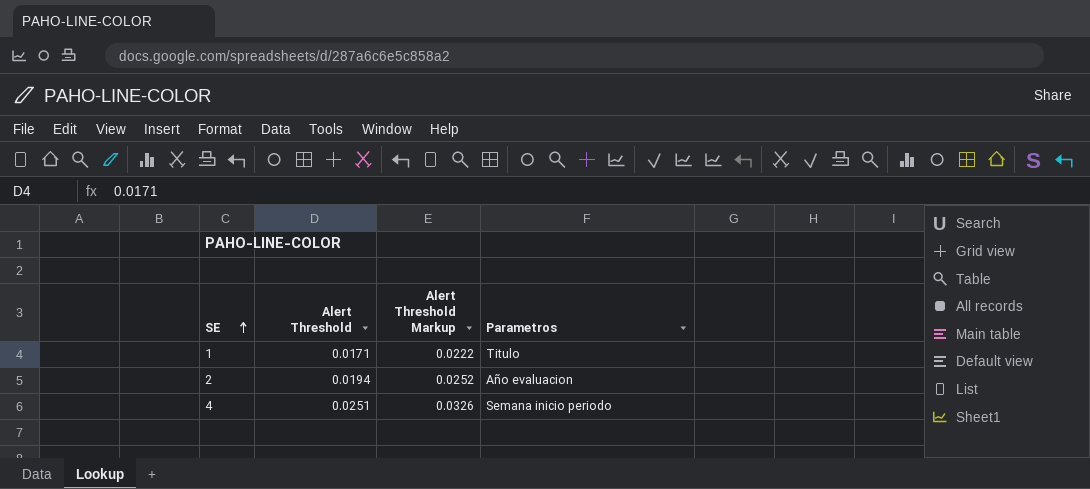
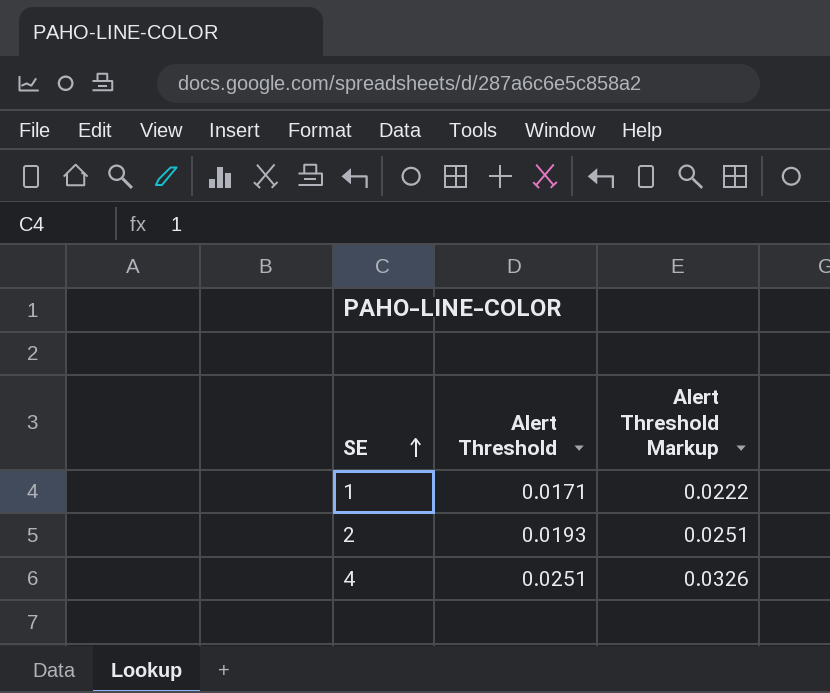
column Parametros | position: 4 -> none
2 | Alert Threshold: 0.0194 -> 0.0193
2 | Alert Threshold Markup: 0.0252 -> 0.0251

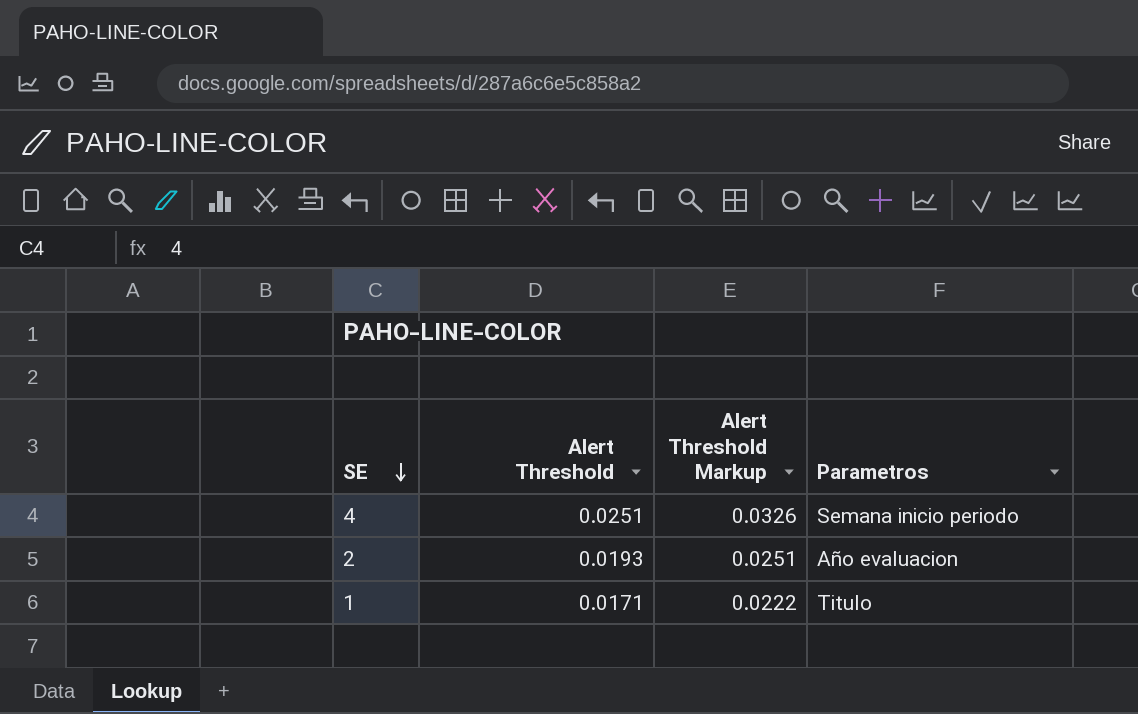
row order: SE ascending -> SE descending
column Parametros | position: none -> 4

